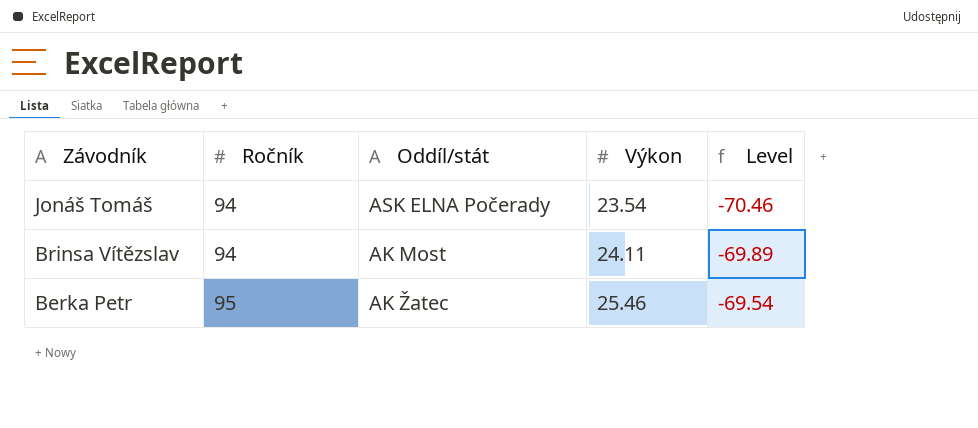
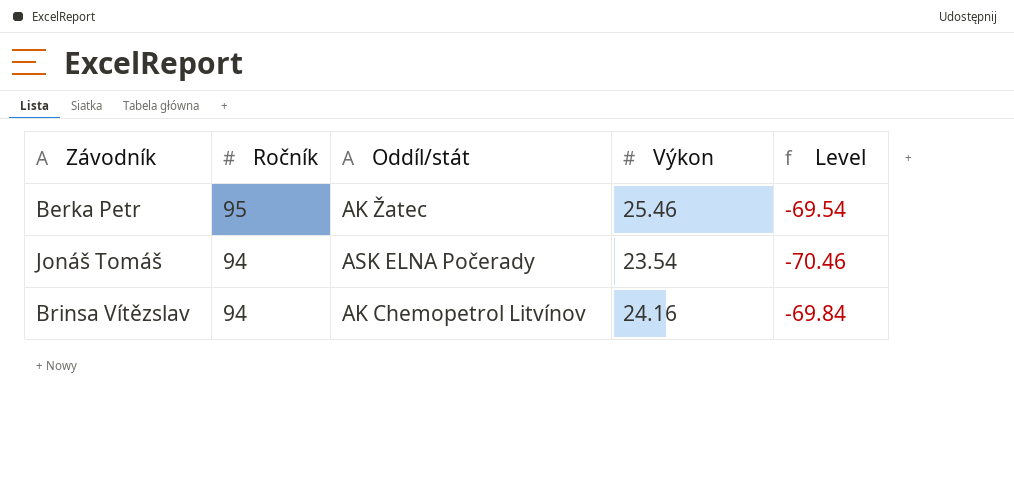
row order: Závodník descending -> Ročník descending
Brinsa Vítězslav | Oddíl/stát: AK Most -> AK Chemopetrol Litvínov
Brinsa Vítězslav | Výkon: 24.11 -> 24.16
Brinsa Vítězslav | Level: -69.89 -> -69.84

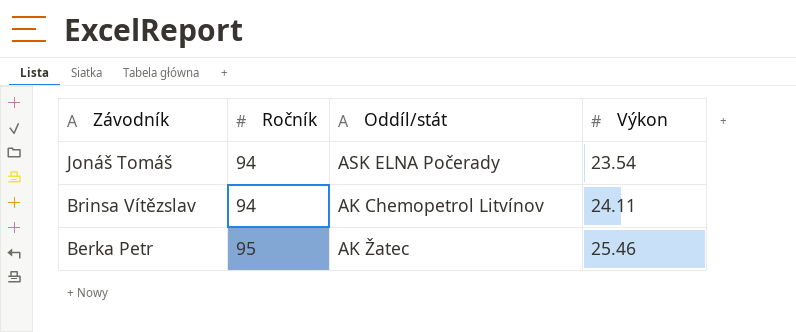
row order: Ročník descending -> Závodník descending
column Level | formula: [Výkon] - [Ročník] -> none
Brinsa Vítězslav | Výkon: 24.16 -> 24.11

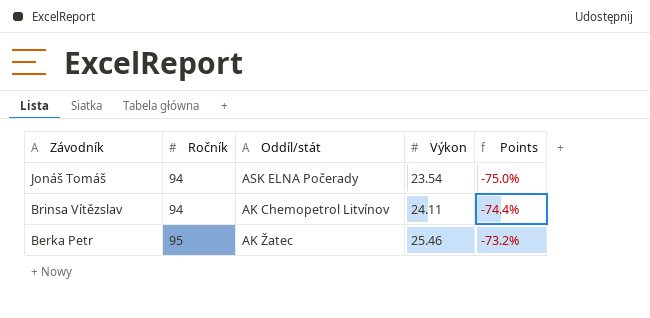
column Points | formula: none -> ([Výkon] - [Ročník]) / [Ročník]

